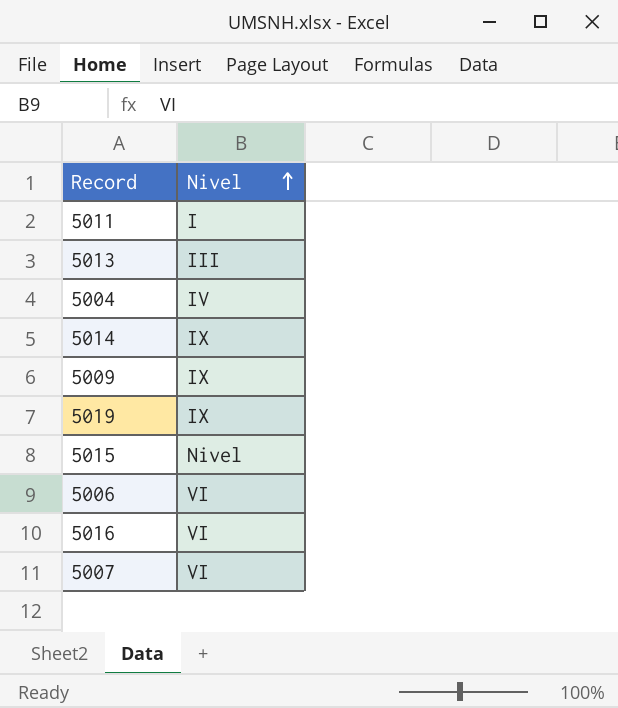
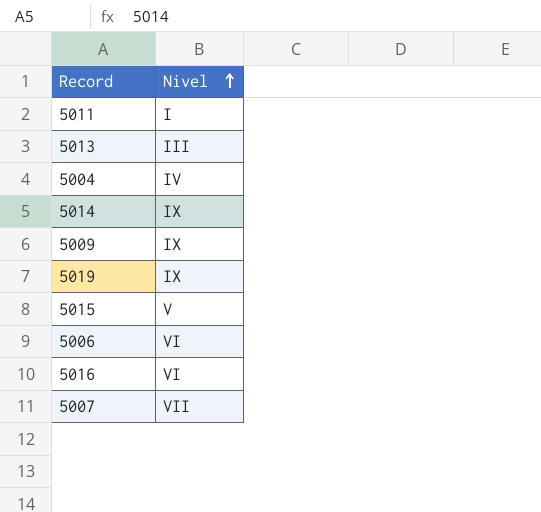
5015 | Nivel: Nivel -> V
5007 | Nivel: VI -> VII

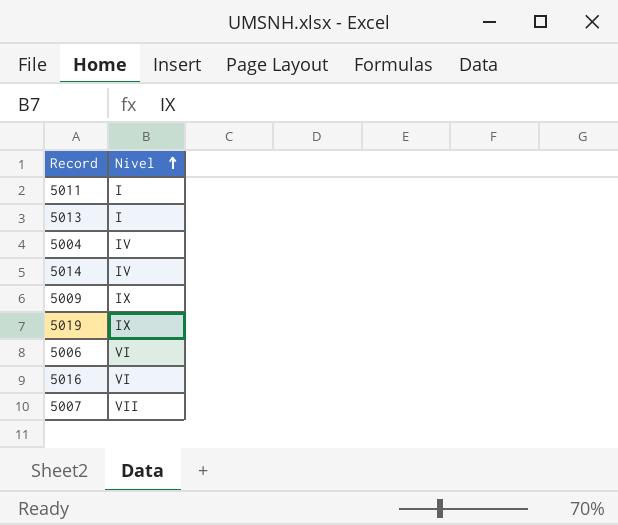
row 5015: V -> none
5013 | Nivel: III -> I
5014 | Nivel: IX -> IV

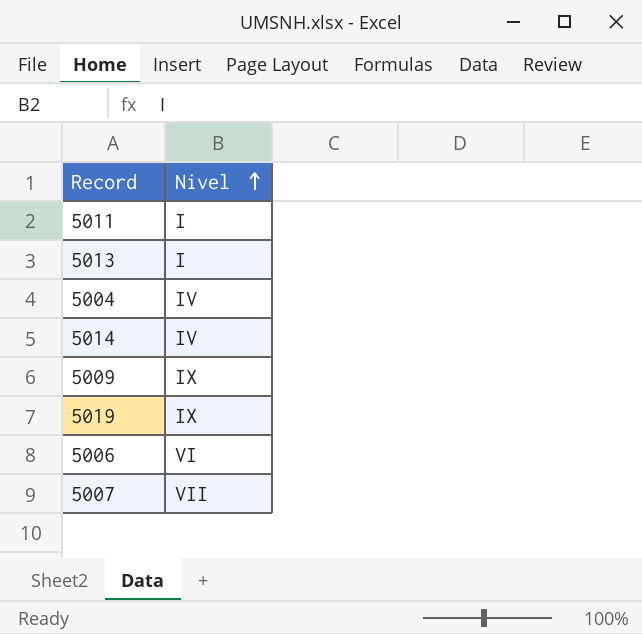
row 5016: VI -> none

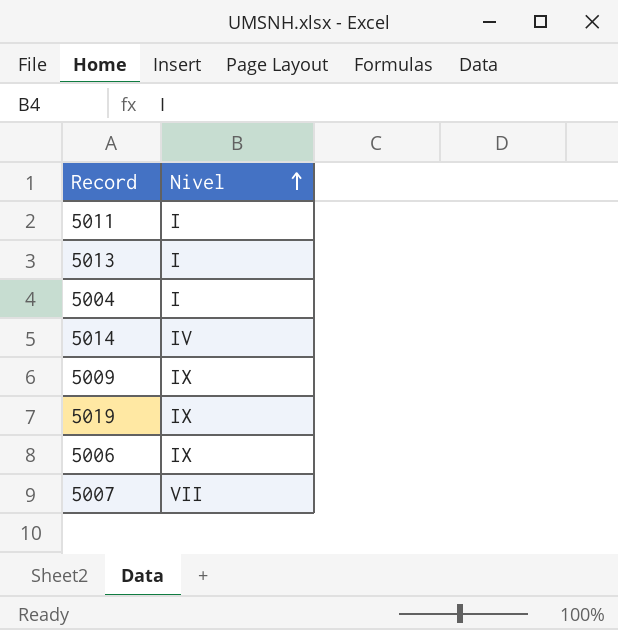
5004 | Nivel: IV -> I
5006 | Nivel: VI -> IX

